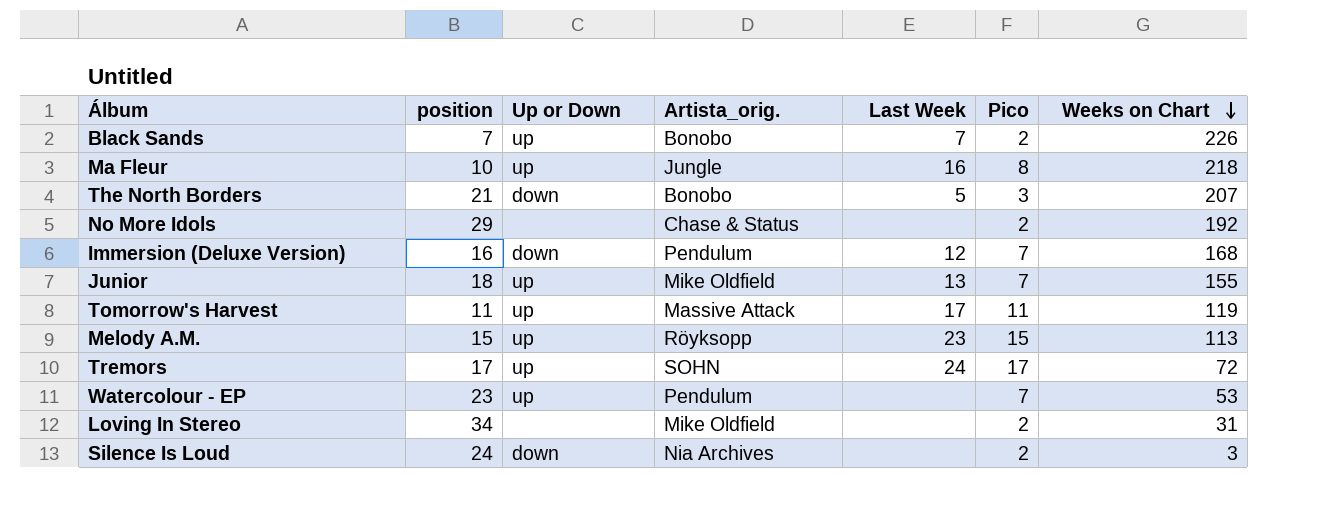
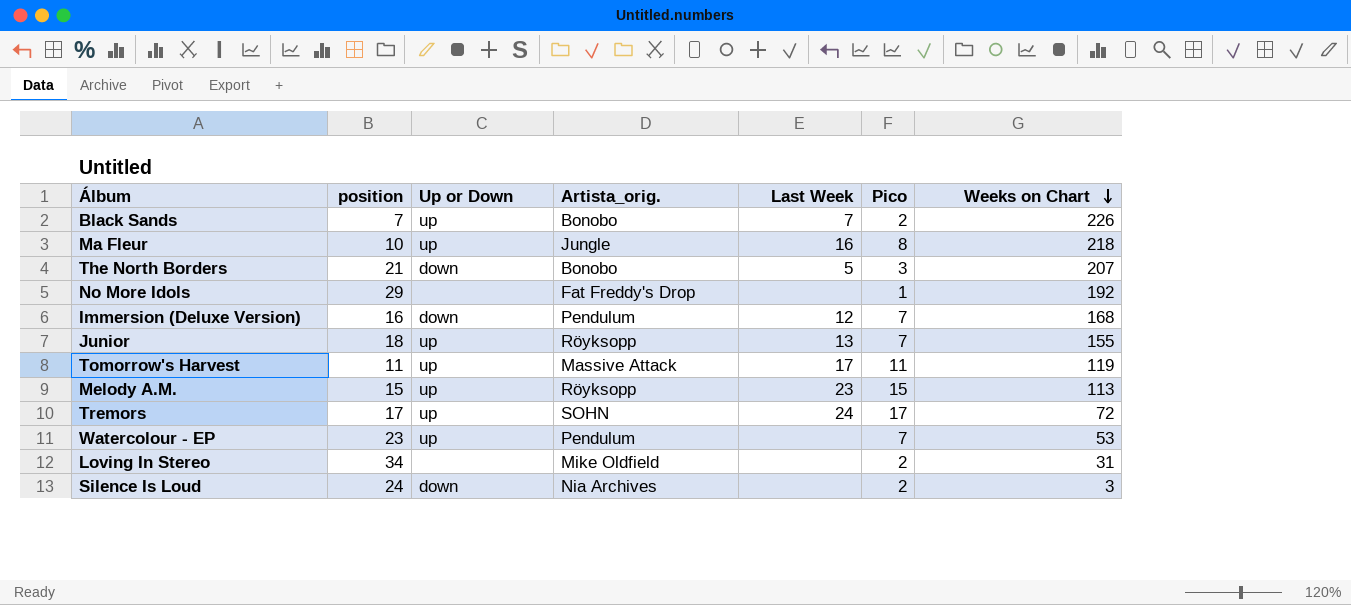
No More Idols | Artista_orig.: Chase & Status -> Fat Freddy's Drop
No More Idols | Pico: 2 -> 1
Junior | Artista_orig.: Mike Oldfield -> Röyksopp

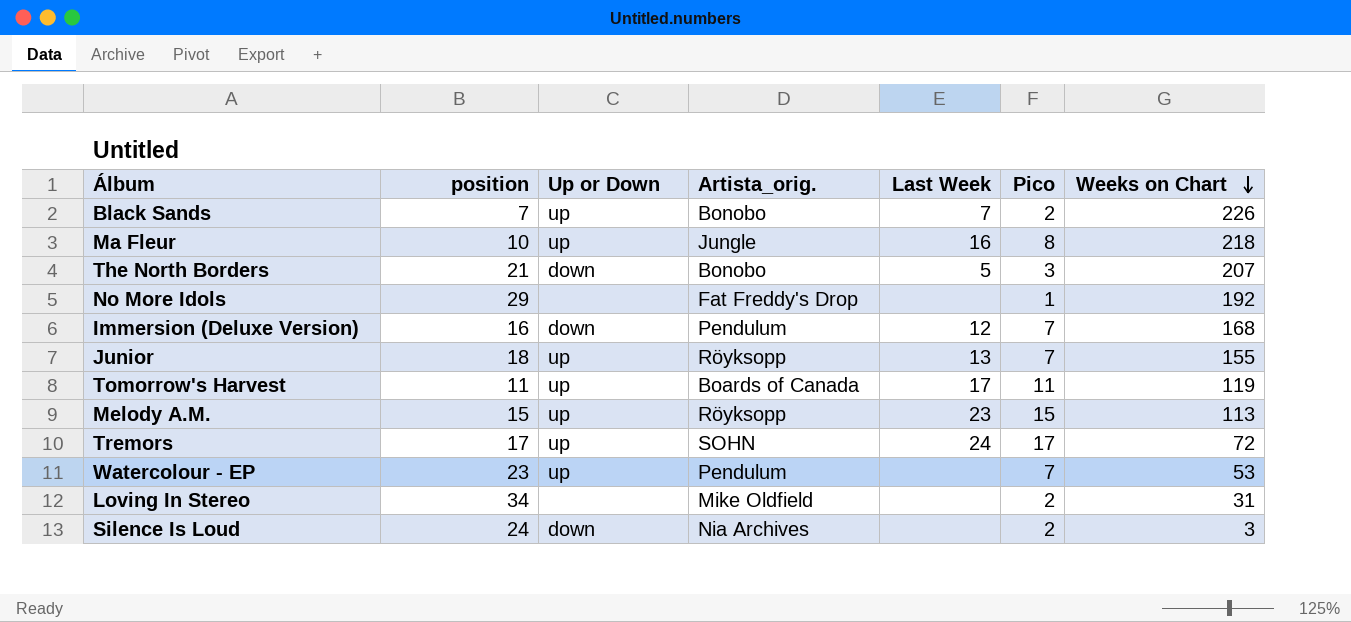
Tomorrow's Harvest | Artista_orig.: Massive Attack -> Boards of Canada

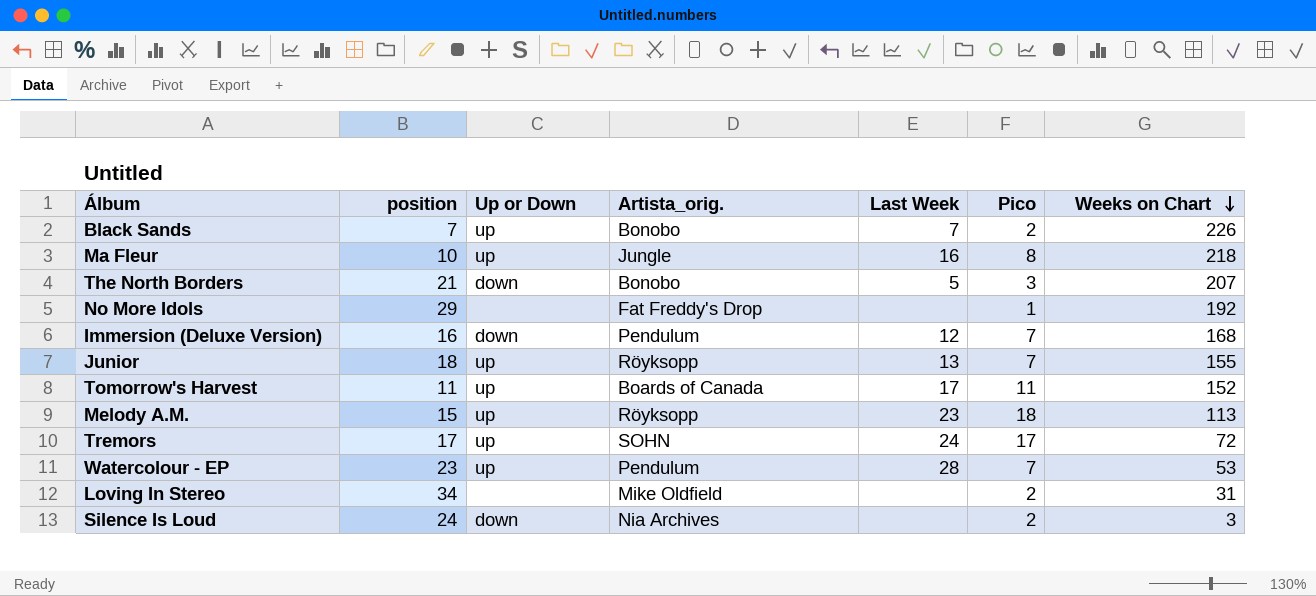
Tomorrow's Harvest | Weeks on Chart: 119 -> 152
Melody A.M. | Pico: 15 -> 18
Watercolour - EP | Last Week: none -> 28

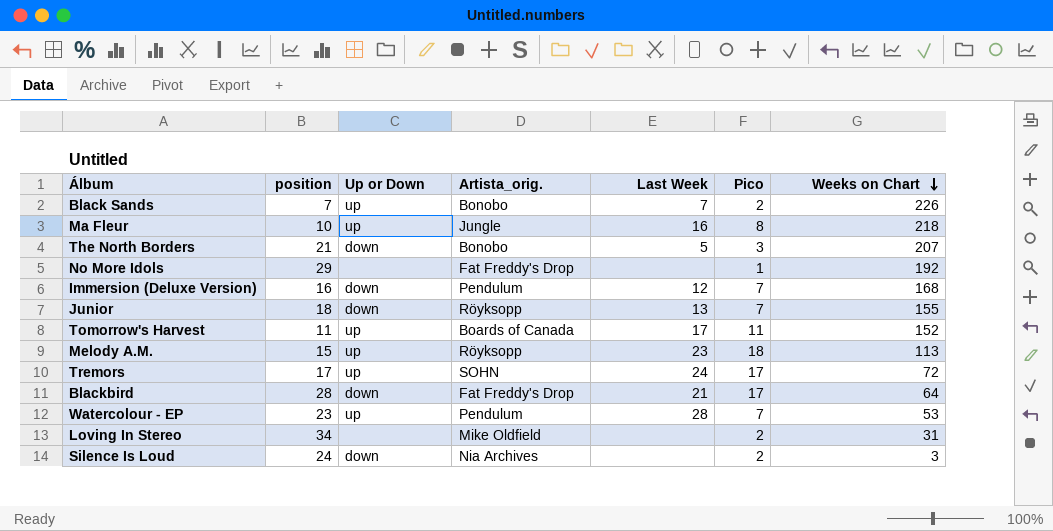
Junior | Up or Down: up -> down
row Blackbird: none -> 28 | down | Fat Freddy's Drop | 21 | 17 | 64

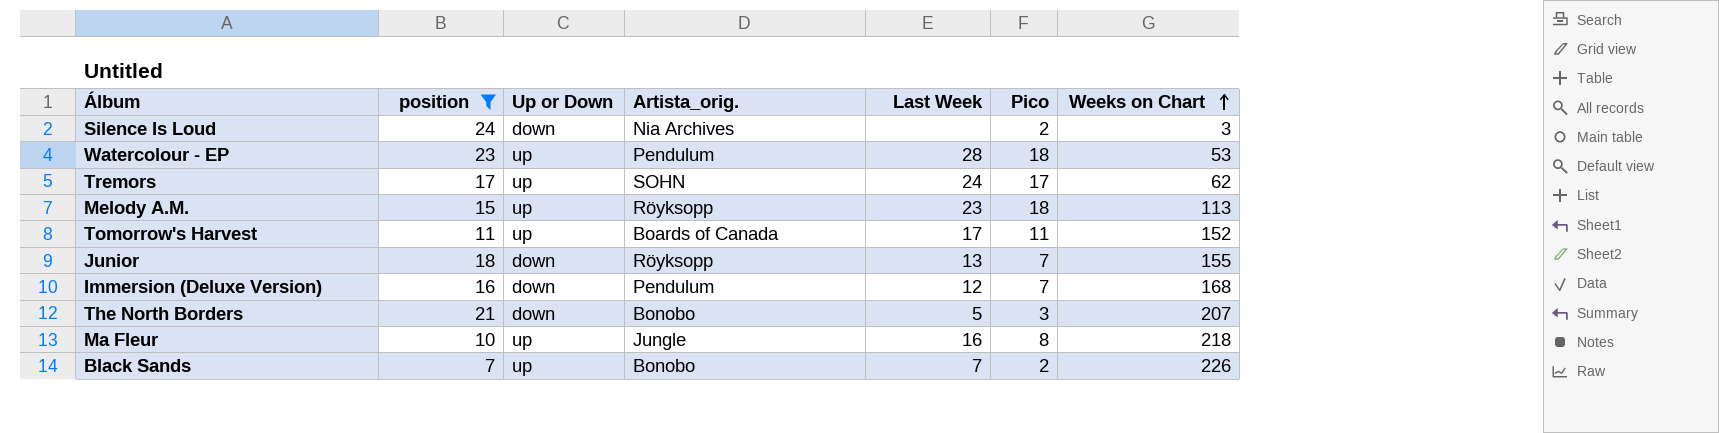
filter: none -> position <= 24
row order: Weeks on Chart descending -> Weeks on Chart ascending
Watercolour - EP | Pico: 7 -> 18
Tremors | Weeks on Chart: 72 -> 62

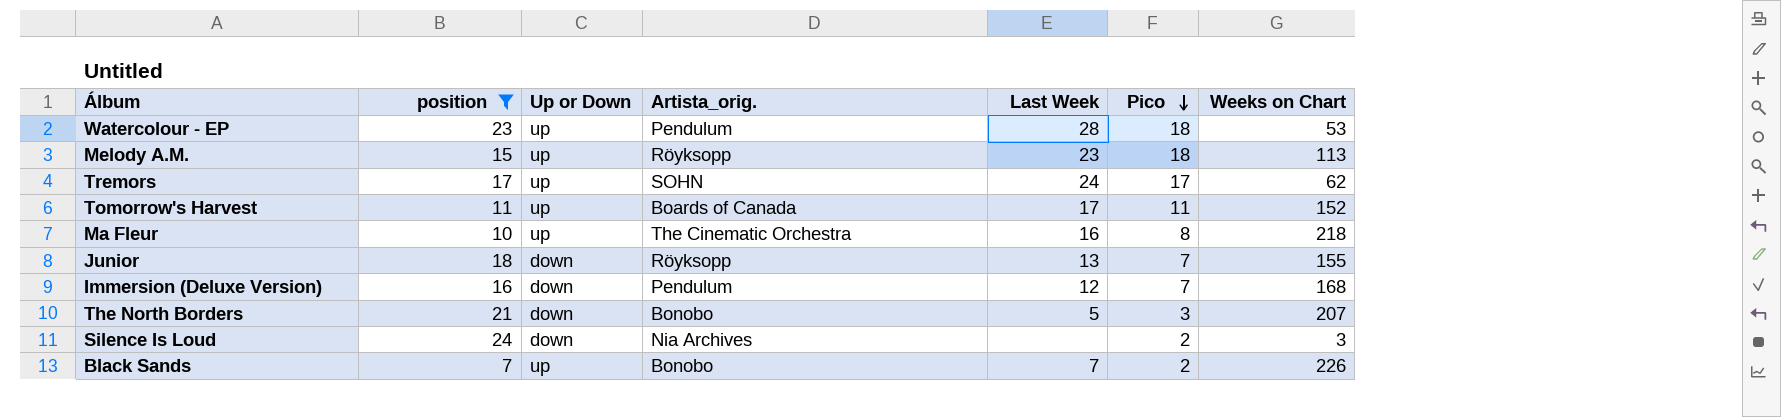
row order: Weeks on Chart ascending -> Pico descending
Ma Fleur | Artista_orig.: Jungle -> The Cinematic Orchestra

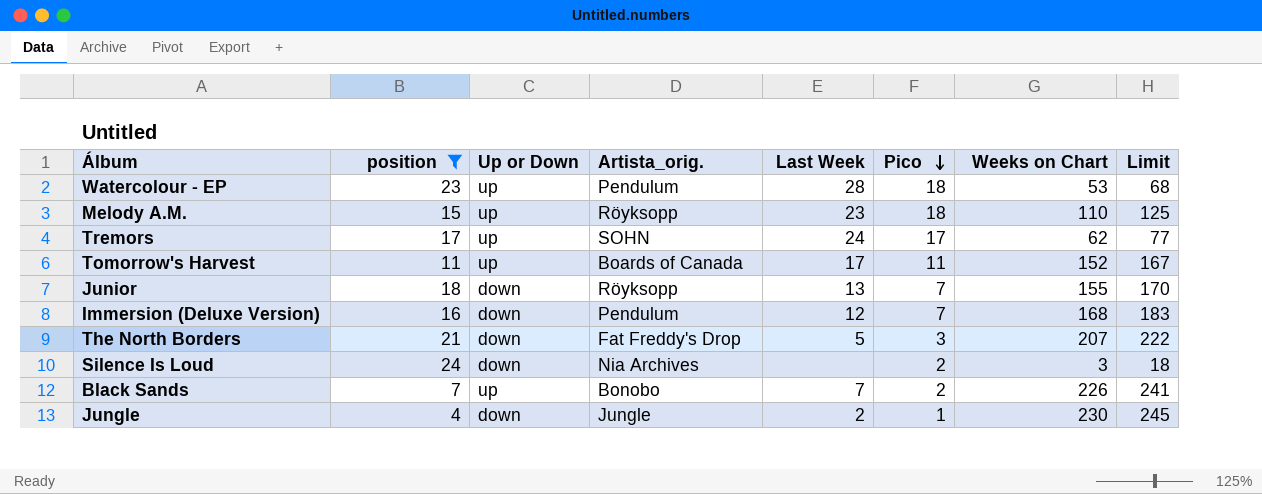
column Limit | formula: none -> [Weeks on Chart] + 15
row Ma Fleur: 10 | up | The Cinematic Orchestra | 16 | 8 | 218 -> none
Melody A.M. | Weeks on Chart: 113 -> 110
The North Borders | Artista_orig.: Bonobo -> Fat Freddy's Drop
row Jungle: none -> 4 | down | Jungle | 2 | 1 | 230 | 245

